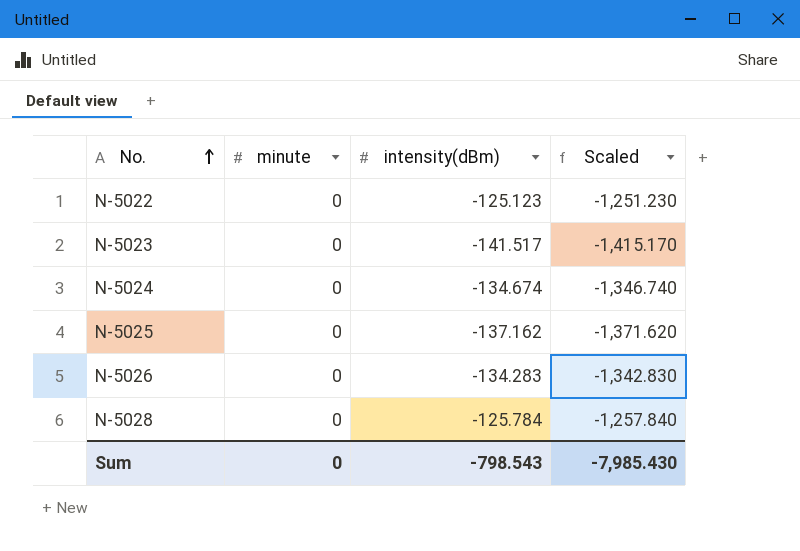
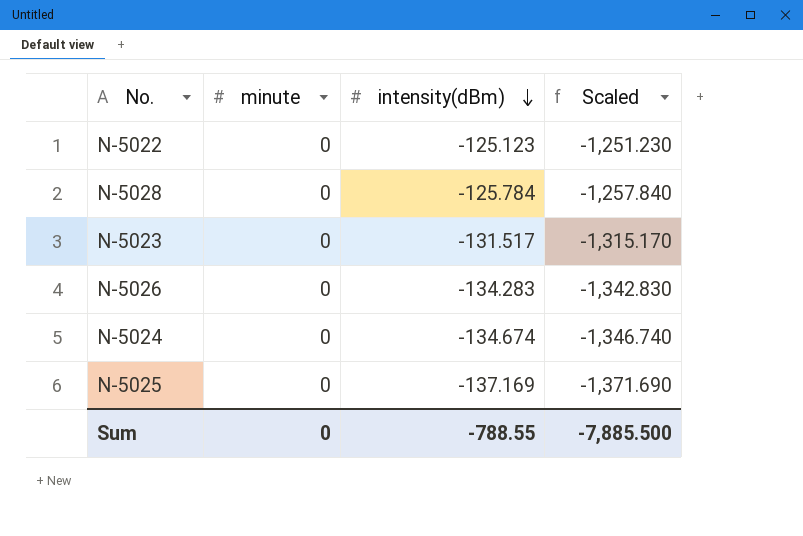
row order: No. ascending -> intensity(dBm) descending
N-5023 | intensity(dBm): -141.517 -> -131.517
N-5023 | Scaled: -1,415.170 -> -1,315.170
N-5025 | intensity(dBm): -137.162 -> -137.169
N-5025 | Scaled: -1,371.620 -> -1,371.690
Sum | intensity(dBm): -798.543 -> -788.55
Sum | Scaled: -7,985.430 -> -7,885.500

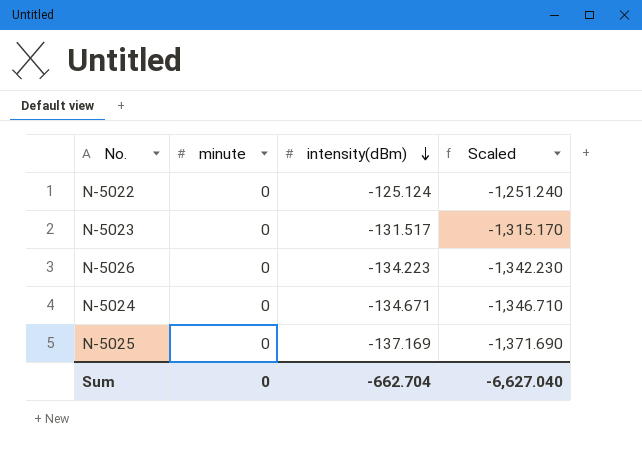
row N-5028: 0 | -125.784 | -1,257.840 -> none
N-5022 | intensity(dBm): -125.123 -> -125.124
N-5022 | Scaled: -1,251.230 -> -1,251.240
N-5026 | intensity(dBm): -134.283 -> -134.223
N-5026 | Scaled: -1,342.830 -> -1,342.230
N-5024 | intensity(dBm): -134.674 -> -134.671
N-5024 | Scaled: -1,346.740 -> -1,346.710
Sum | intensity(dBm): -788.55 -> -662.704
Sum | Scaled: -7,885.500 -> -6,627.040

